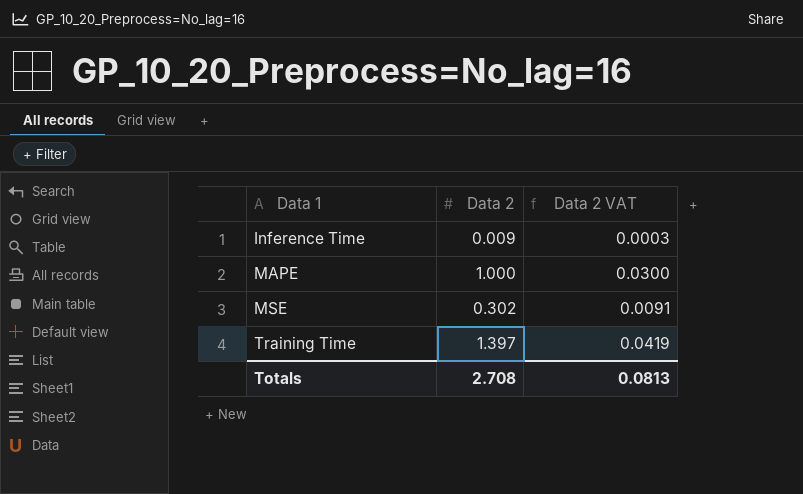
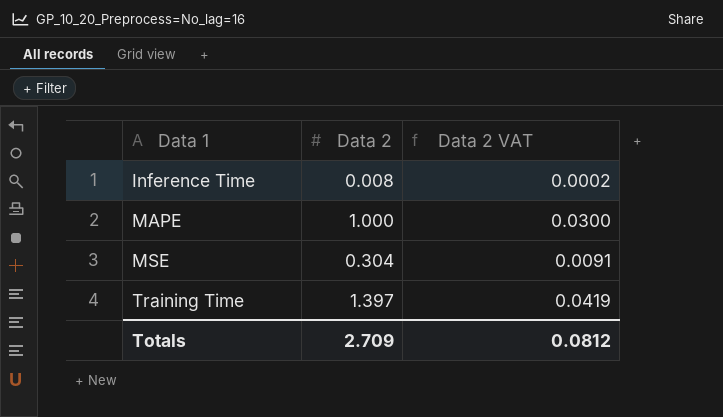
Inference Time | Data 2: 0.009 -> 0.008
Inference Time | Data 2 VAT: 0.0003 -> 0.0002
MSE | Data 2: 0.302 -> 0.304
Totals | Data 2: 2.708 -> 2.709
Totals | Data 2 VAT: 0.0813 -> 0.0812

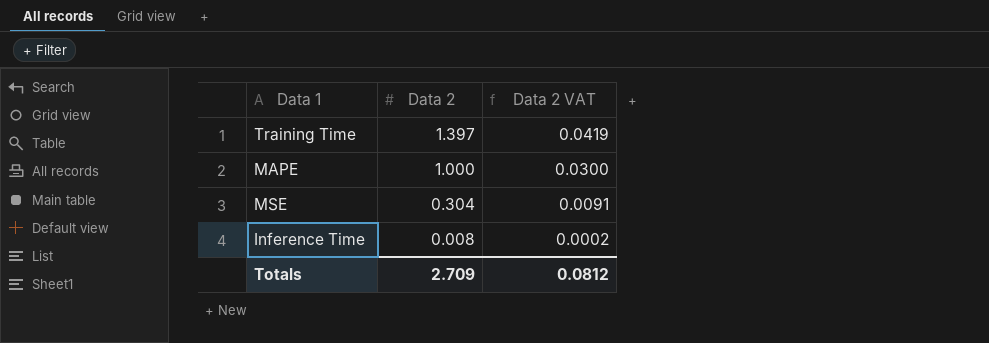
row order: Data 1 ascending -> Data 2 descending

